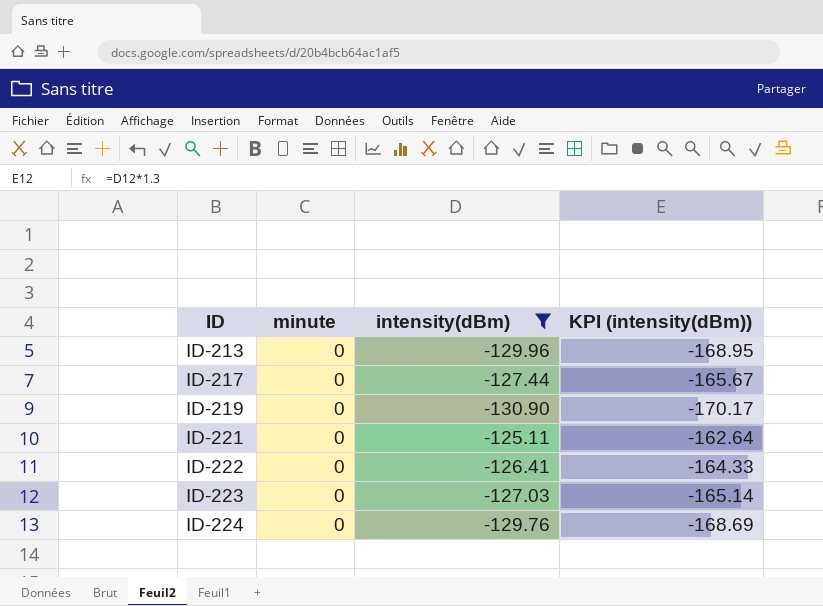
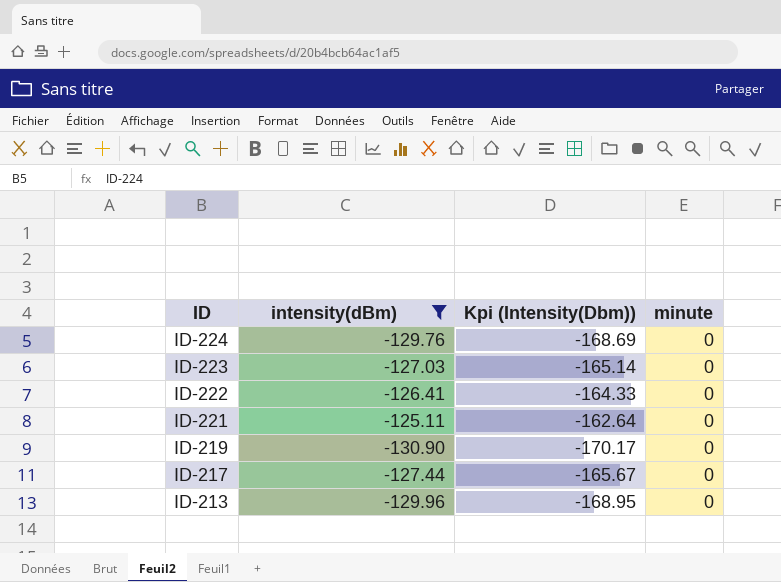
row order: ID ascending -> ID descending
column name: KPI (intensity(dBm)) -> Kpi (Intensity(Dbm))
column minute | position: 2 -> 4

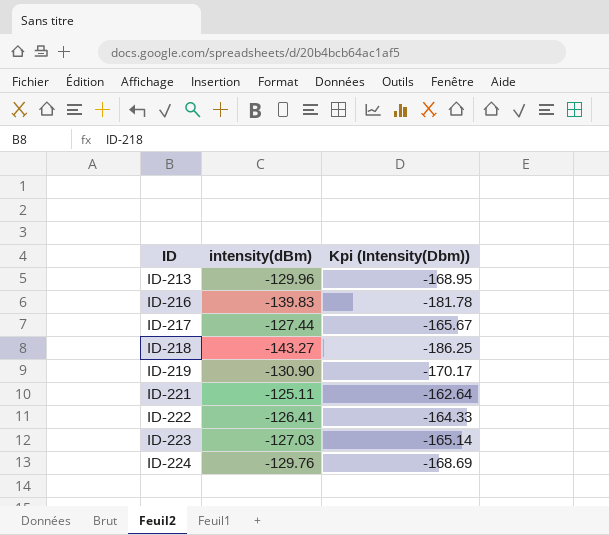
filter: intensity(dBm) >= -130.90 -> none
row order: ID descending -> ID ascending
column minute | position: 4 -> none

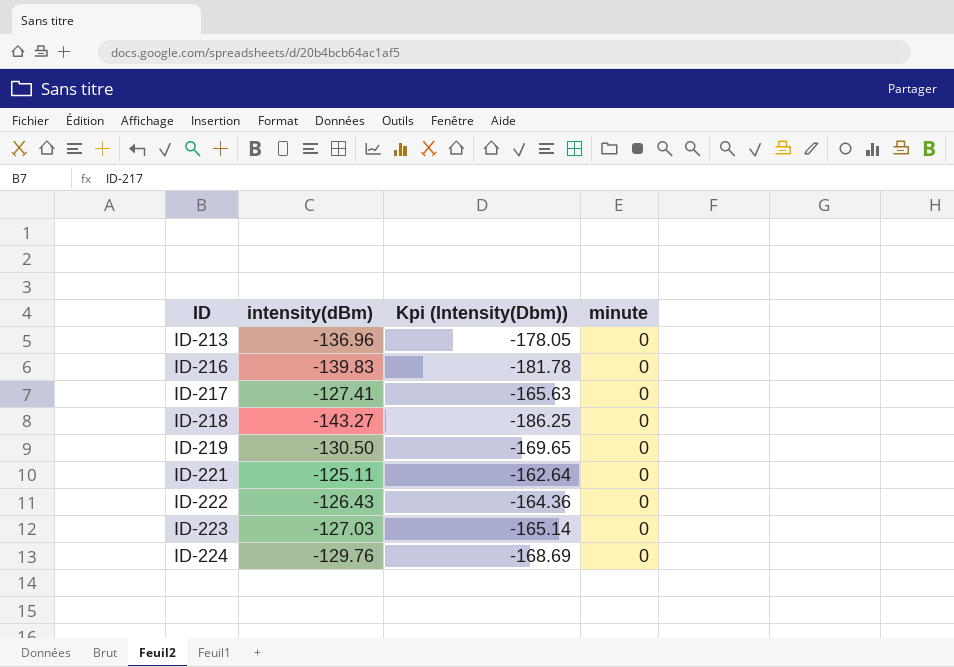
column minute | position: none -> 4
ID-213 | intensity(dBm): -129.96 -> -136.96
ID-213 | Kpi (Intensity(Dbm)): -168.95 -> -178.05
ID-217 | intensity(dBm): -127.44 -> -127.41
ID-217 | Kpi (Intensity(Dbm)): -165.67 -> -165.63
ID-219 | intensity(dBm): -130.90 -> -130.50
ID-219 | Kpi (Intensity(Dbm)): -170.17 -> -169.65
ID-222 | intensity(dBm): -126.41 -> -126.43
ID-222 | Kpi (Intensity(Dbm)): -164.33 -> -164.36

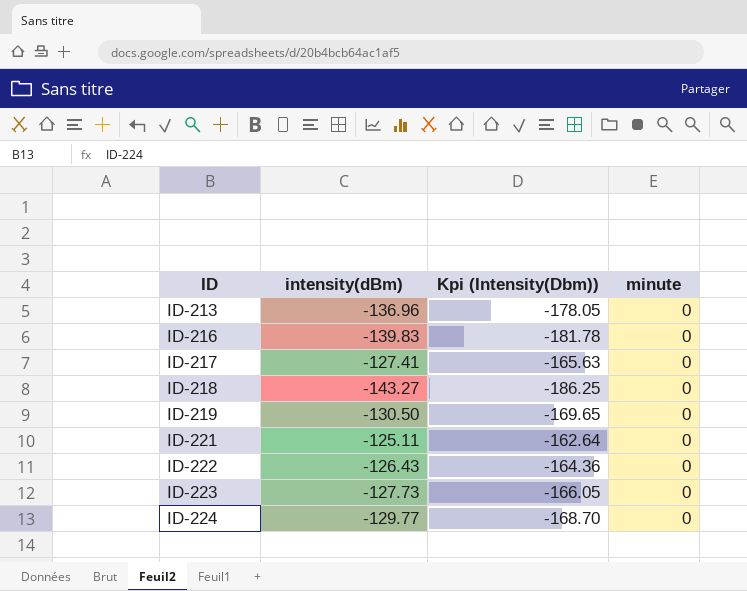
ID-223 | intensity(dBm): -127.03 -> -127.73
ID-223 | Kpi (Intensity(Dbm)): -165.14 -> -166.05
ID-224 | intensity(dBm): -129.76 -> -129.77
ID-224 | Kpi (Intensity(Dbm)): -168.69 -> -168.70

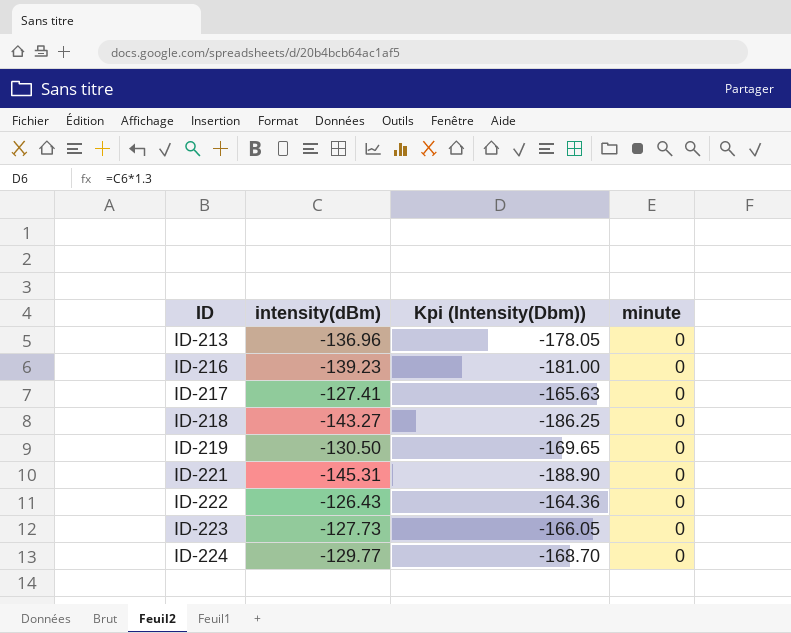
ID-216 | intensity(dBm): -139.83 -> -139.23
ID-216 | Kpi (Intensity(Dbm)): -181.78 -> -181.00
ID-221 | intensity(dBm): -125.11 -> -145.31
ID-221 | Kpi (Intensity(Dbm)): -162.64 -> -188.90

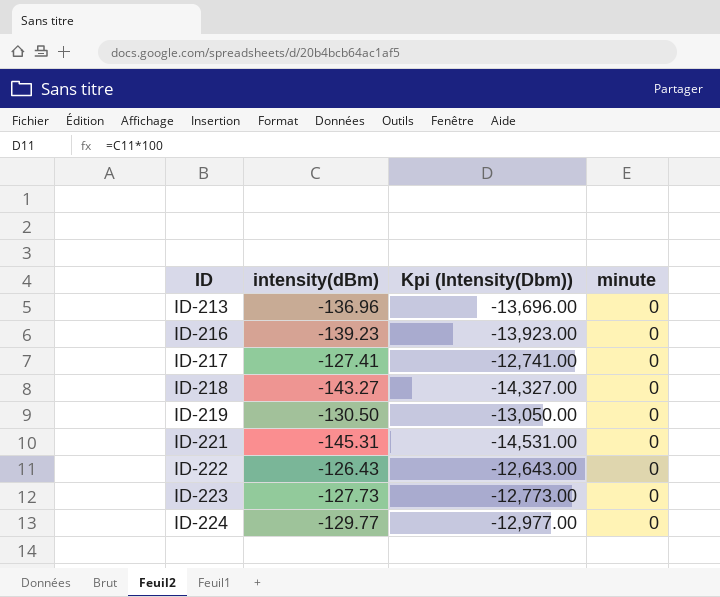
column Kpi (Intensity(Dbm)) | formula: [intensity(dBm)] * 1.3 -> [intensity(dBm)] * 100

